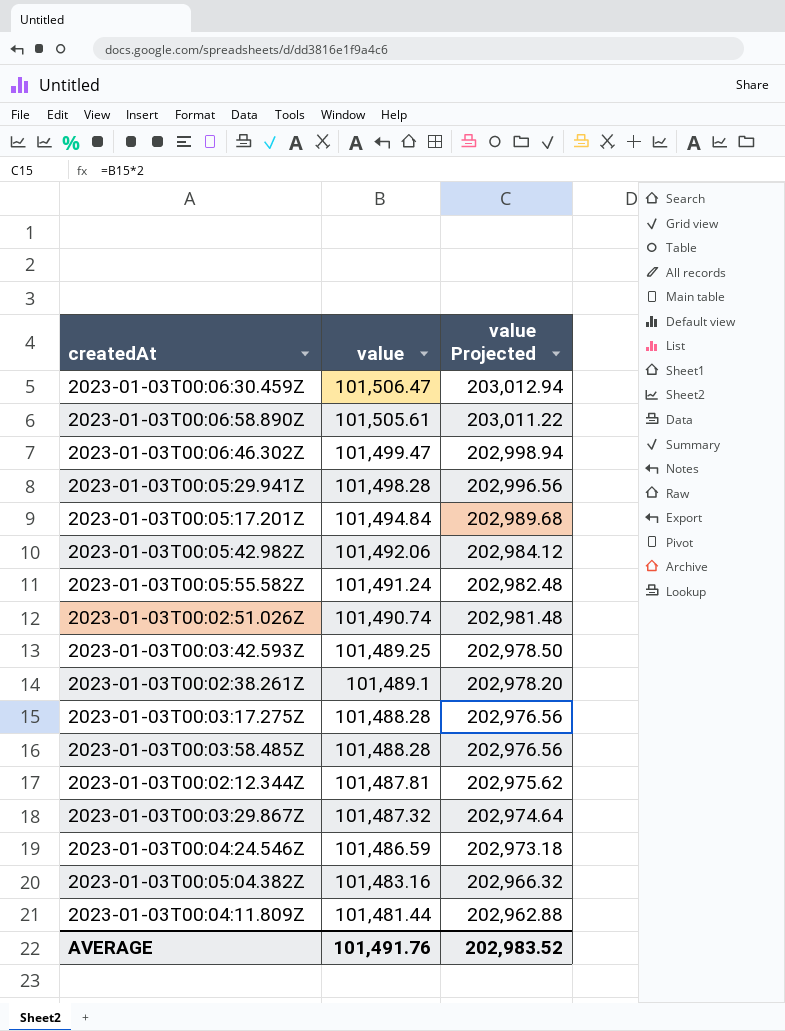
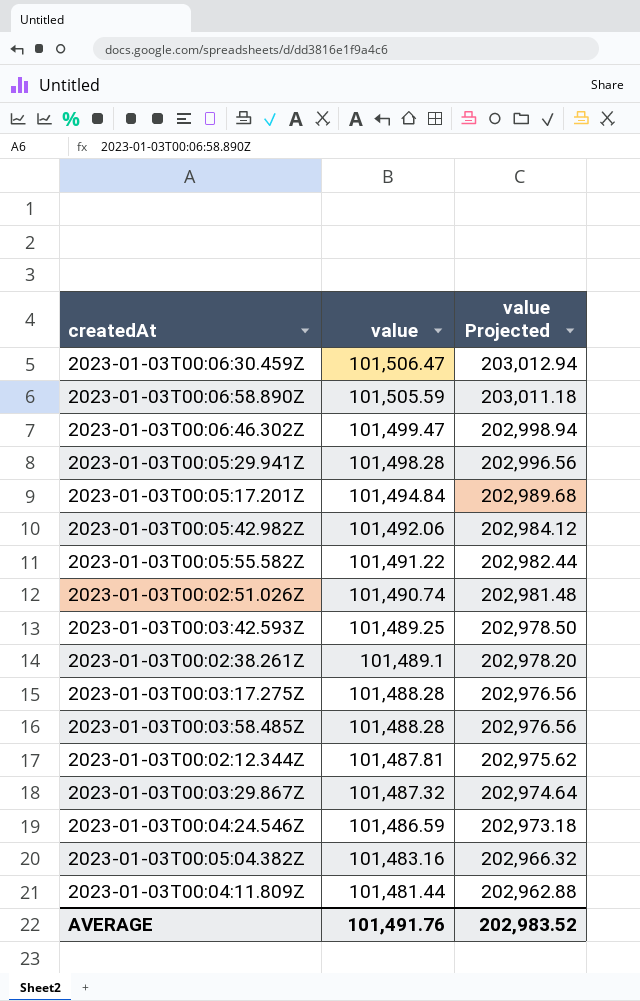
2023-01-03T00:06:58.890Z | value: 101,505.61 -> 101,505.59
2023-01-03T00:06:58.890Z | value Projected: 203,011.22 -> 203,011.18
2023-01-03T00:05:55.582Z | value: 101,491.24 -> 101,491.22
2023-01-03T00:05:55.582Z | value Projected: 202,982.48 -> 202,982.44

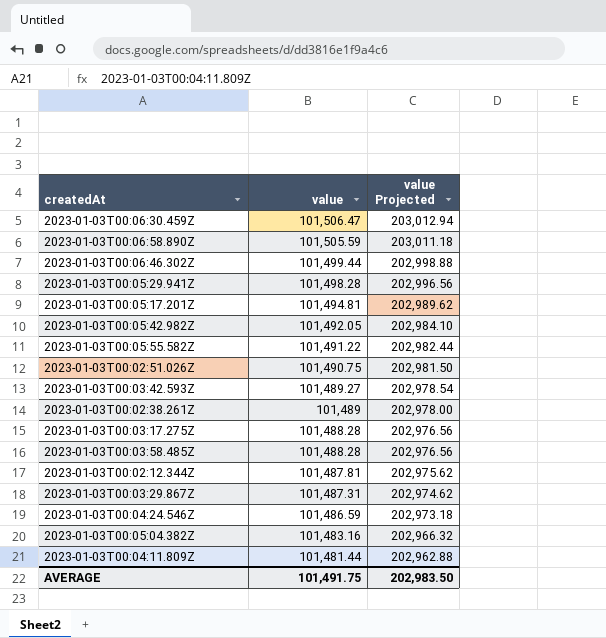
2023-01-03T00:06:46.302Z | value: 101,499.47 -> 101,499.44
2023-01-03T00:06:46.302Z | value Projected: 202,998.94 -> 202,998.88
2023-01-03T00:05:17.201Z | value: 101,494.84 -> 101,494.81
2023-01-03T00:05:17.201Z | value Projected: 202,989.68 -> 202,989.62
2023-01-03T00:05:42.982Z | value: 101,492.06 -> 101,492.05
2023-01-03T00:05:42.982Z | value Projected: 202,984.12 -> 202,984.10
2023-01-03T00:02:51.026Z | value: 101,490.74 -> 101,490.75
2023-01-03T00:02:51.026Z | value Projected: 202,981.48 -> 202,981.50
2023-01-03T00:03:42.593Z | value: 101,489.25 -> 101,489.27
2023-01-03T00:03:42.593Z | value Projected: 202,978.50 -> 202,978.54
2023-01-03T00:02:38.261Z | value: 101,489.1 -> 101,489
2023-01-03T00:02:38.261Z | value Projected: 202,978.20 -> 202,978.00
2023-01-03T00:03:29.867Z | value: 101,487.32 -> 101,487.31
2023-01-03T00:03:29.867Z | value Projected: 202,974.64 -> 202,974.62
AVERAGE | value: 101,491.76 -> 101,491.75
AVERAGE | value Projected: 202,983.52 -> 202,983.50

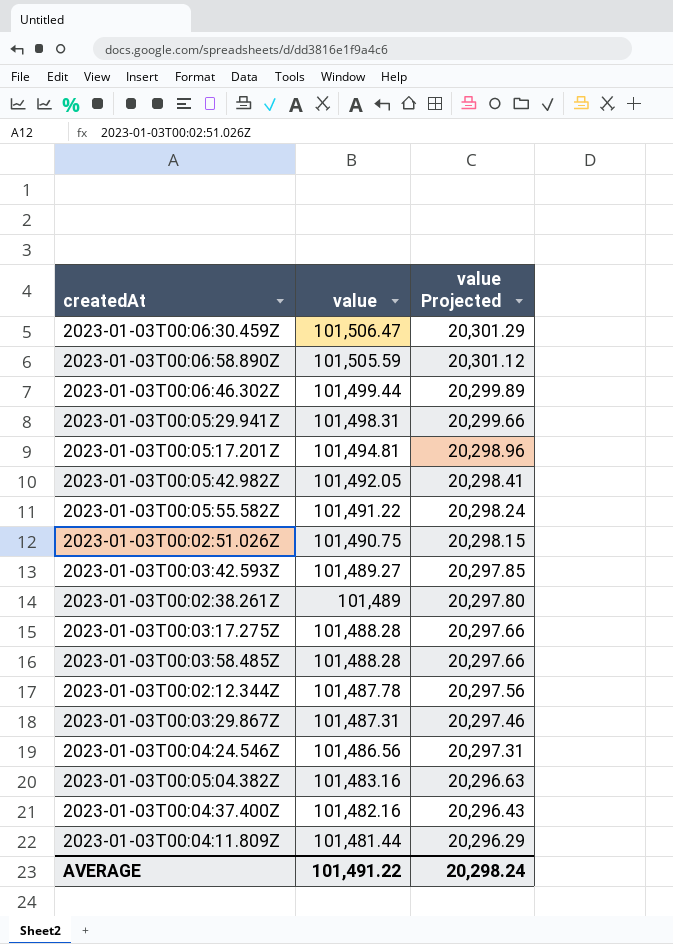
column value Projected | formula: [value] * 2 -> [value] * 0.2
2023-01-03T00:05:29.941Z | value: 101,498.28 -> 101,498.31
2023-01-03T00:02:12.344Z | value: 101,487.81 -> 101,487.78
2023-01-03T00:04:24.546Z | value: 101,486.59 -> 101,486.56
row 2023-01-03T00:04:37.400Z: none -> 101,482.16 | 20,296.43
AVERAGE | value: 101,491.75 -> 101,491.22
AVERAGE | value Projected: 202,983.50 -> 20,298.24

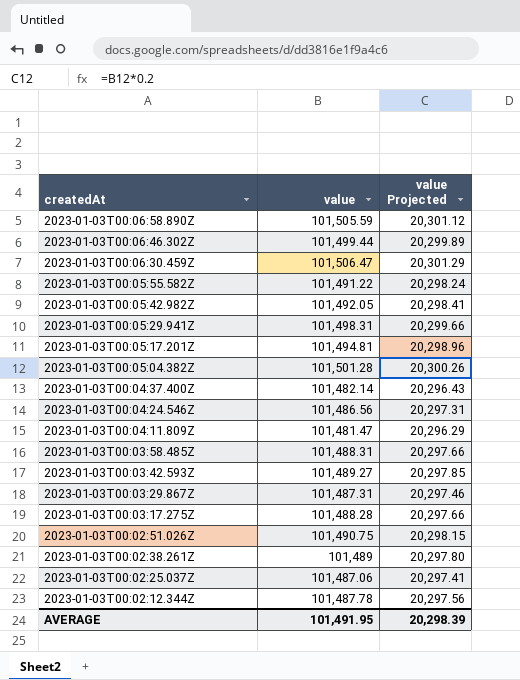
row order: value descending -> createdAt descending
2023-01-03T00:05:04.382Z | value: 101,483.16 -> 101,501.28
2023-01-03T00:05:04.382Z | value Projected: 20,296.63 -> 20,300.26
2023-01-03T00:04:37.400Z | value: 101,482.16 -> 101,482.14
2023-01-03T00:04:11.809Z | value: 101,481.44 -> 101,481.47
2023-01-03T00:03:58.485Z | value: 101,488.28 -> 101,488.31
row 2023-01-03T00:02:25.037Z: none -> 101,487.06 | 20,297.41
AVERAGE | value: 101,491.22 -> 101,491.95
AVERAGE | value Projected: 20,298.24 -> 20,298.39

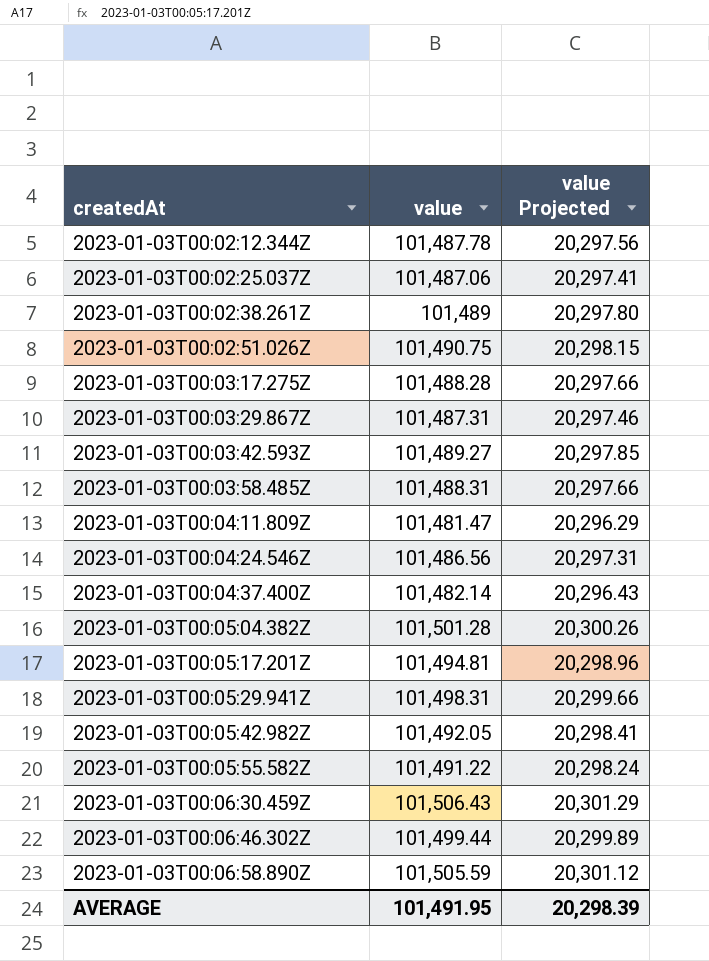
row order: createdAt descending -> createdAt ascending
2023-01-03T00:06:30.459Z | value: 101,506.47 -> 101,506.43

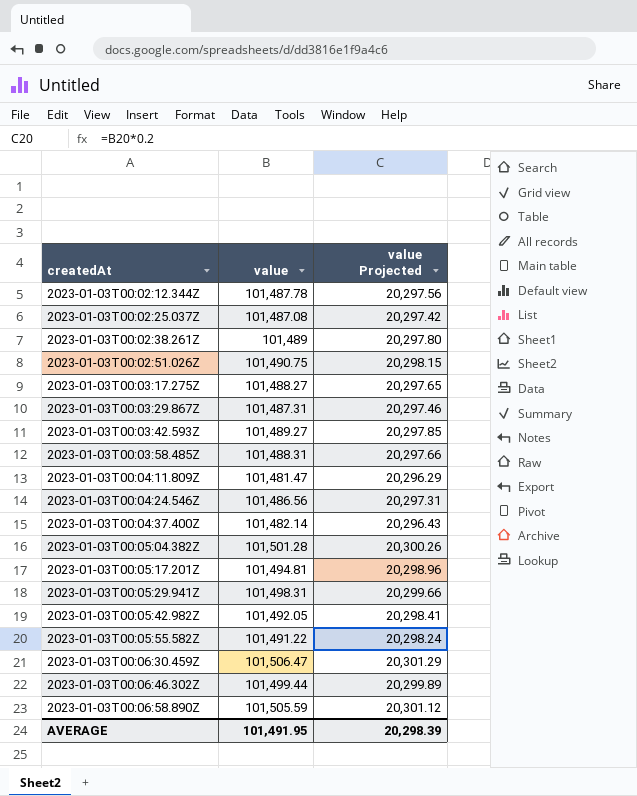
2023-01-03T00:02:25.037Z | value: 101,487.06 -> 101,487.08
2023-01-03T00:02:25.037Z | value Projected: 20,297.41 -> 20,297.42
2023-01-03T00:03:17.275Z | value: 101,488.28 -> 101,488.27
2023-01-03T00:03:17.275Z | value Projected: 20,297.66 -> 20,297.65
2023-01-03T00:06:30.459Z | value: 101,506.43 -> 101,506.47

